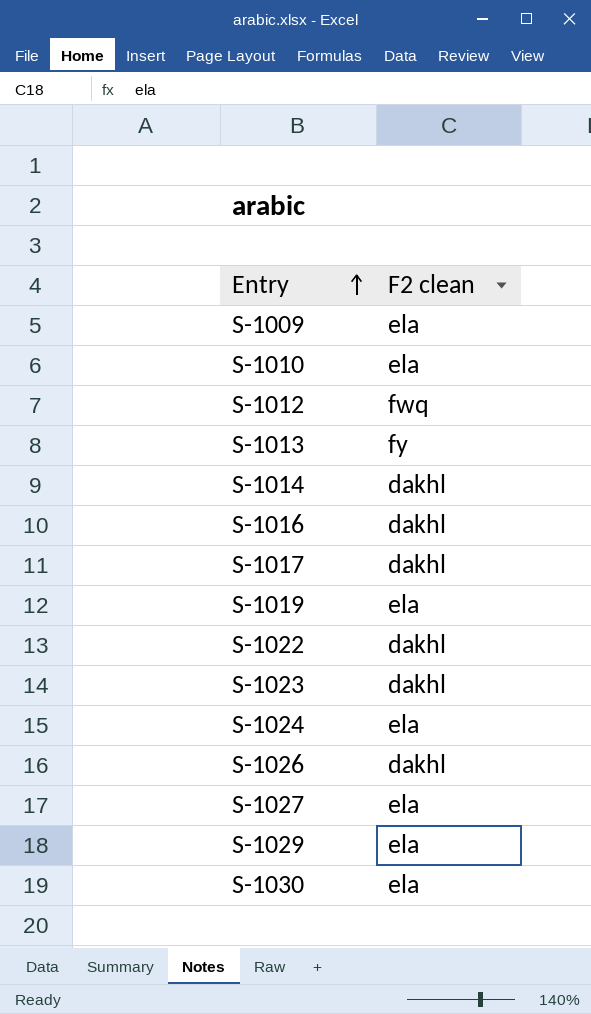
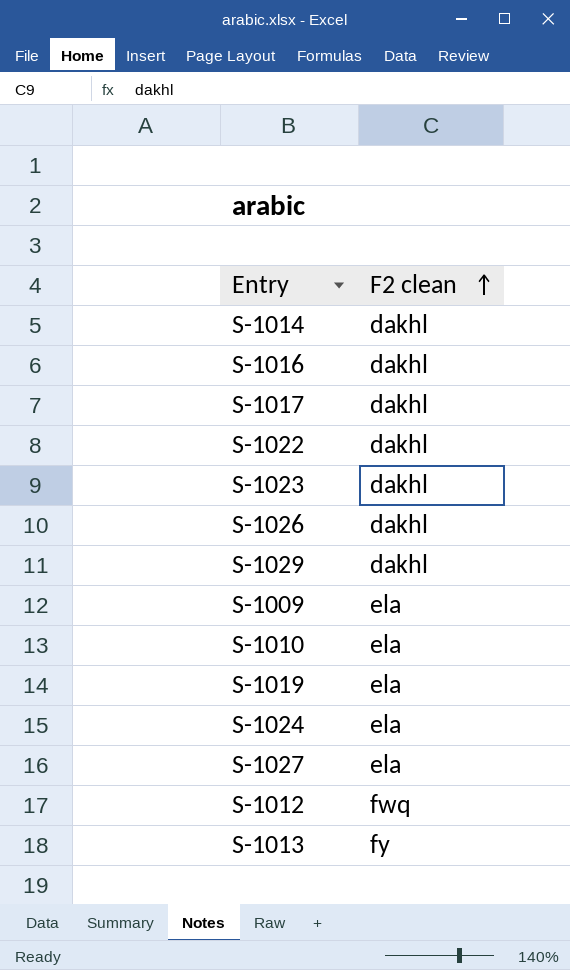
row order: Entry ascending -> F2 clean ascending
row S-1030: ela -> none
S-1029 | F2 clean: ela -> dakhl

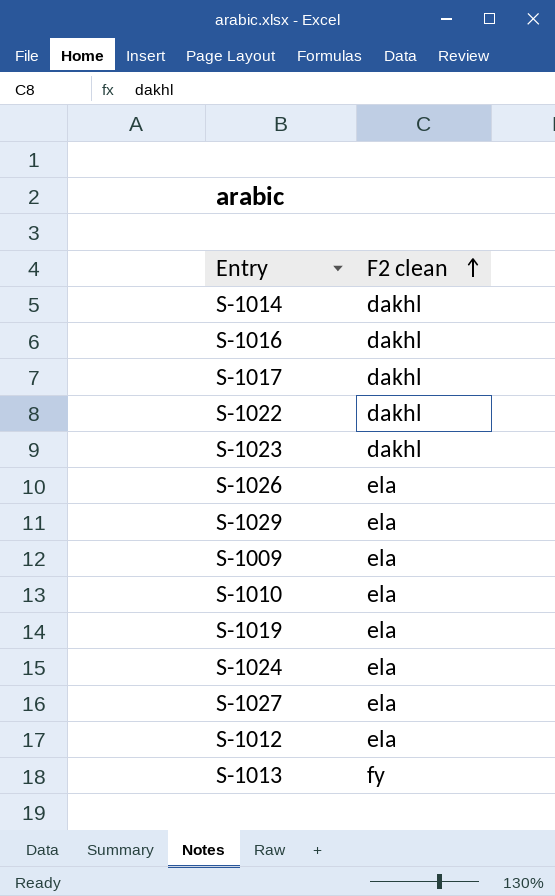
S-1026 | F2 clean: dakhl -> ela
S-1029 | F2 clean: dakhl -> ela
S-1012 | F2 clean: fwq -> ela

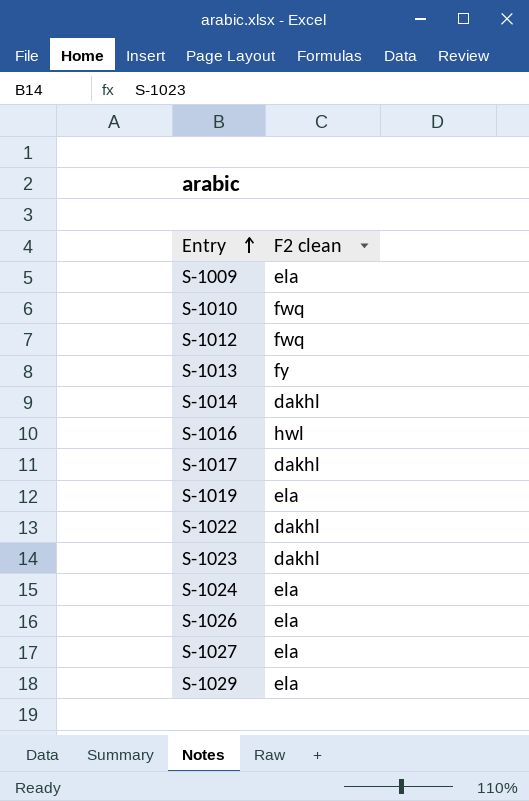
row order: F2 clean ascending -> Entry ascending
S-1010 | F2 clean: ela -> fwq
S-1012 | F2 clean: ela -> fwq
S-1016 | F2 clean: dakhl -> hwl

